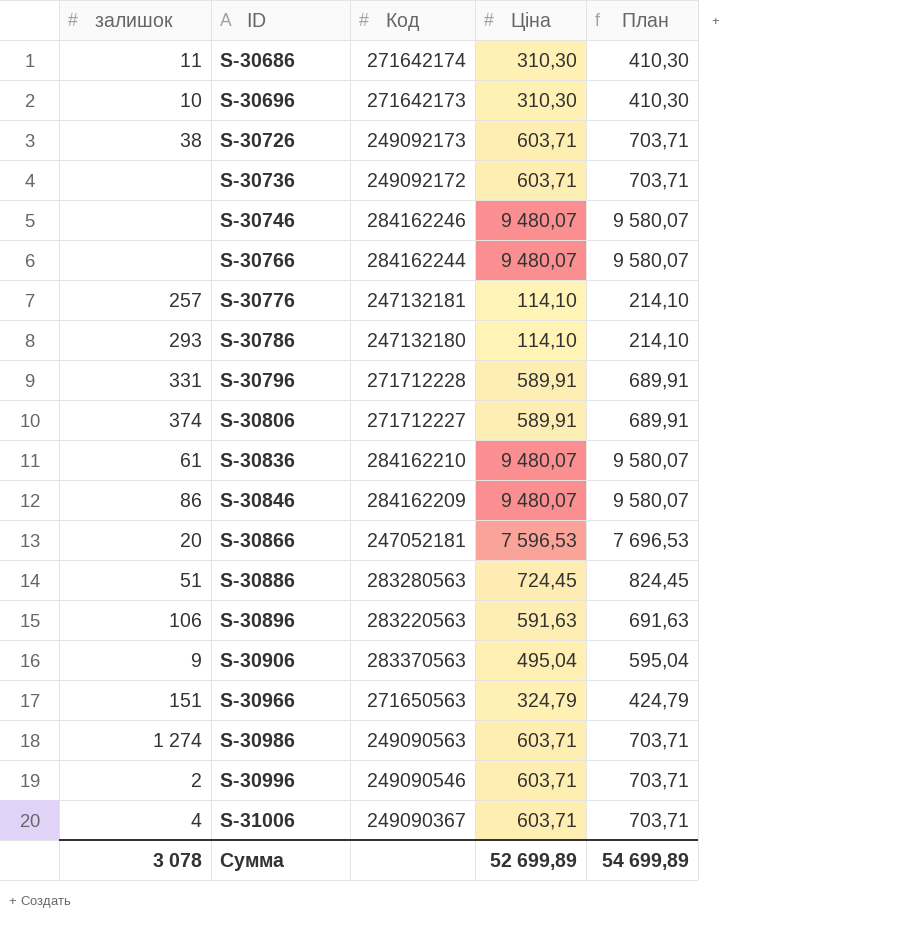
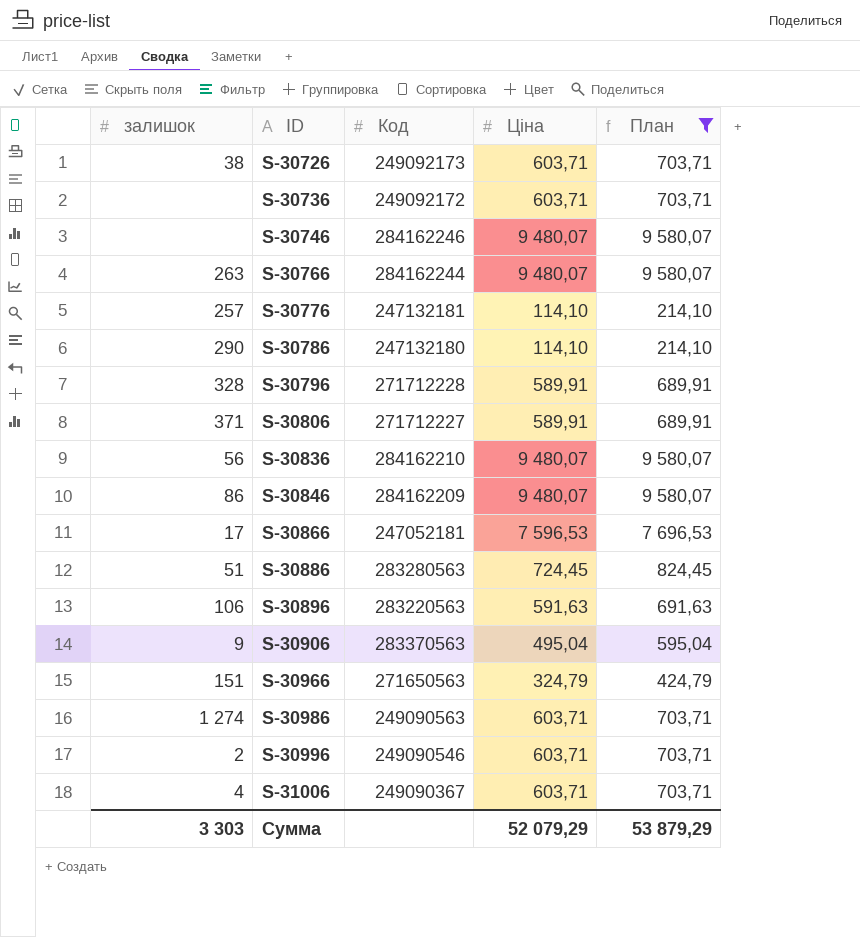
filter: none -> План != 410,30
S-30766 | залишок: none -> 263
S-30786 | залишок: 293 -> 290
S-30796 | залишок: 331 -> 328
S-30806 | залишок: 374 -> 371
S-30836 | залишок: 61 -> 56
S-30866 | залишок: 20 -> 17
Сумма | залишок: 3 078 -> 3 303
Сумма | Ціна: 52 699,89 -> 52 079,29
Сумма | План: 54 699,89 -> 53 879,29

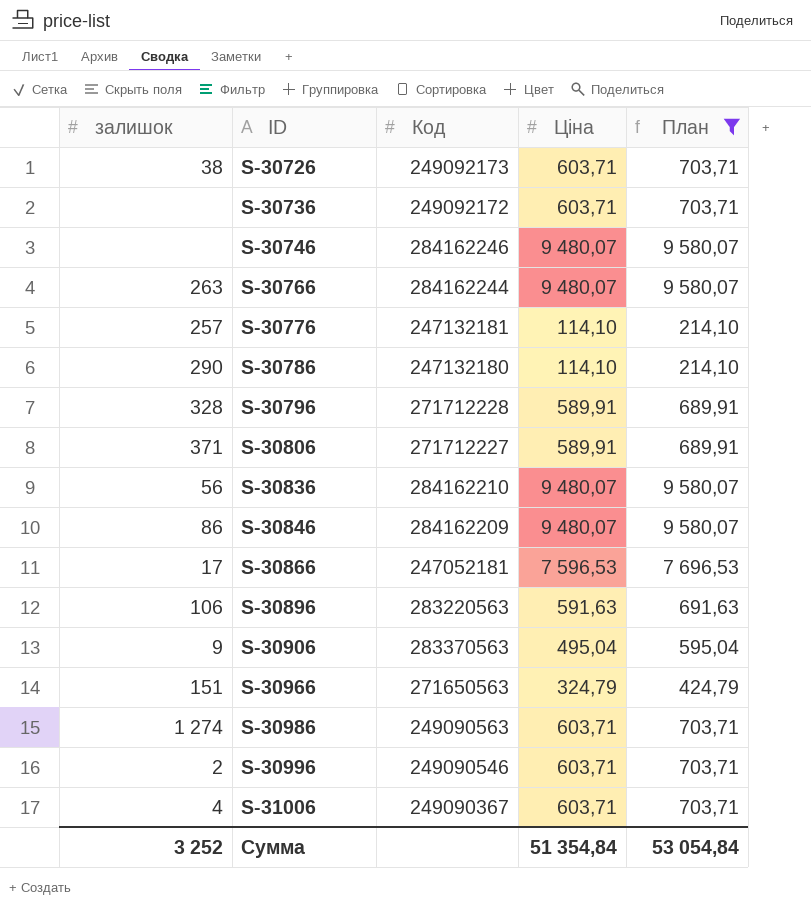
row S-30886: 51 | 283280563 | 724,45 | 824,45 -> none
Сумма | залишок: 3 303 -> 3 252
Сумма | Ціна: 52 079,29 -> 51 354,84
Сумма | План: 53 879,29 -> 53 054,84

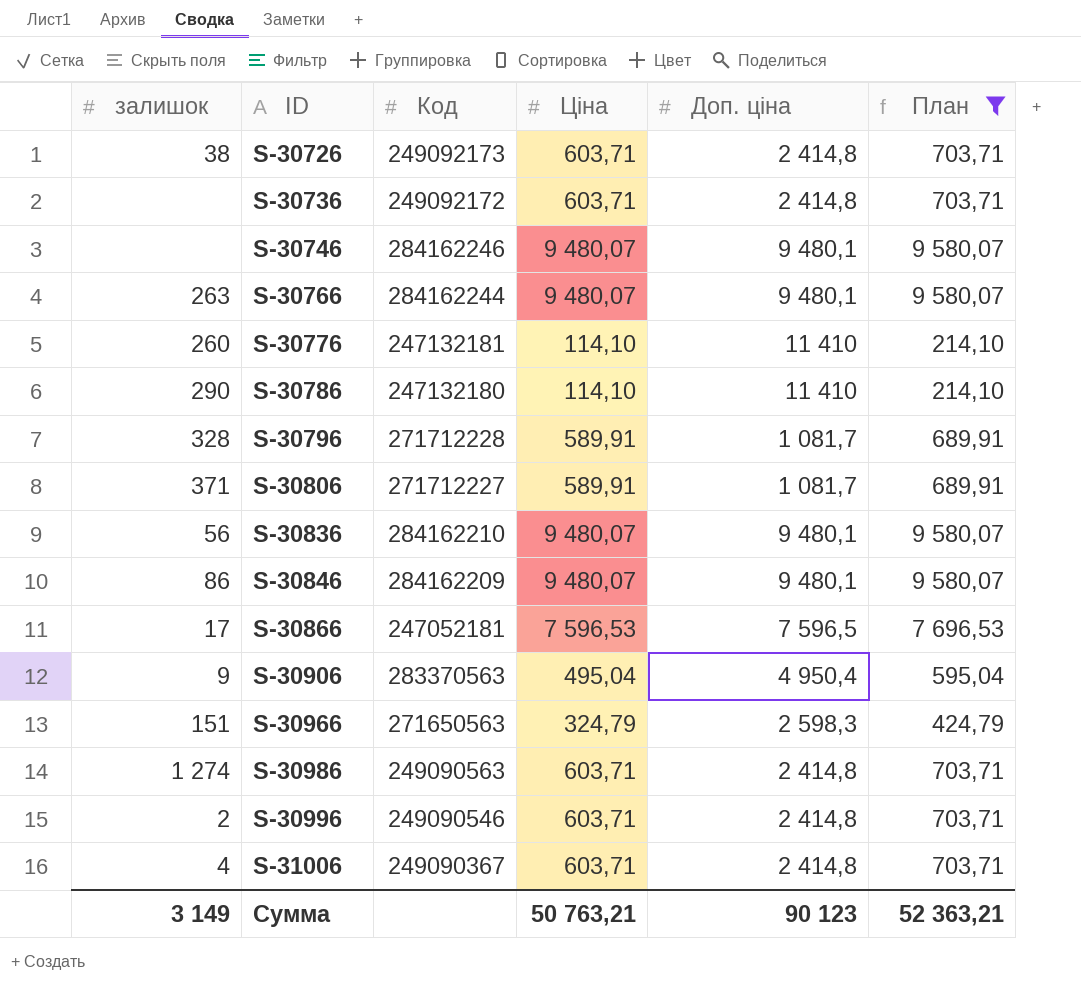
column Доп. ціна | position: none -> 5
row S-30896: 106 | 283220563 | 591,63 | 691,63 -> none
S-30776 | залишок: 257 -> 260
Сумма | залишок: 3 252 -> 3 149
Сумма | Ціна: 51 354,84 -> 50 763,21
Сумма | План: 53 054,84 -> 52 363,21

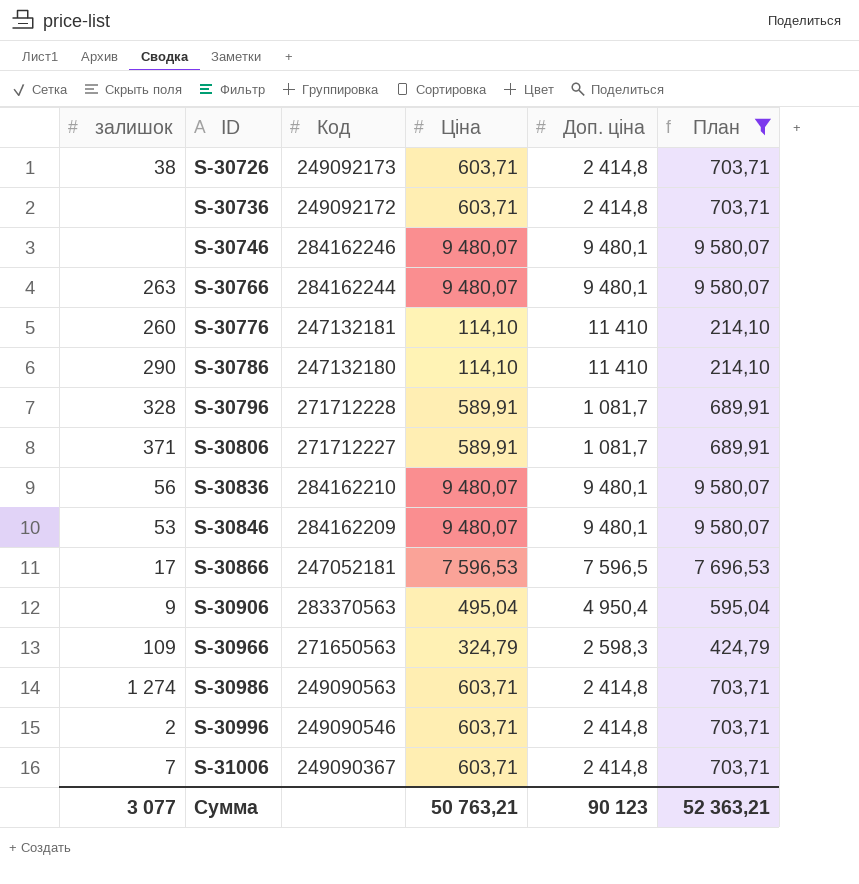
S-30846 | залишок: 86 -> 53
S-30966 | залишок: 151 -> 109
S-31006 | залишок: 4 -> 7
Сумма | залишок: 3 149 -> 3 077

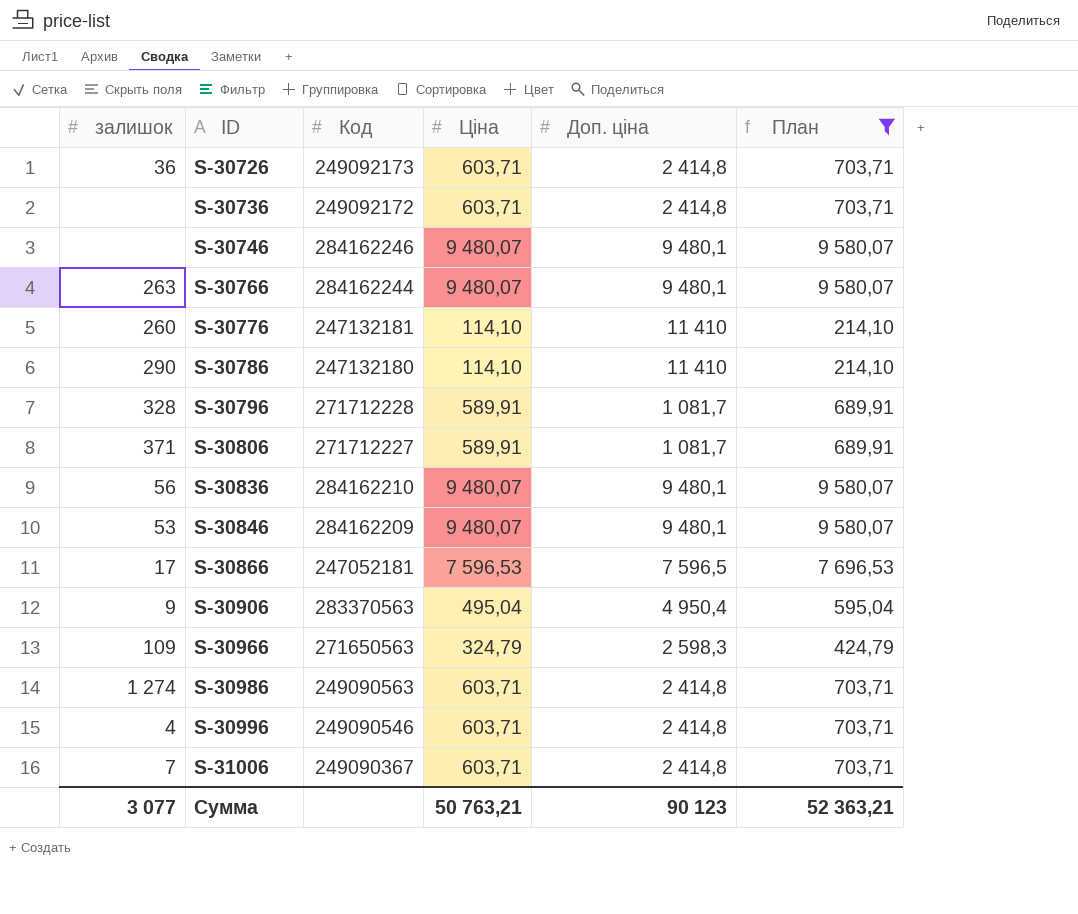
S-30726 | залишок: 38 -> 36
S-30996 | залишок: 2 -> 4

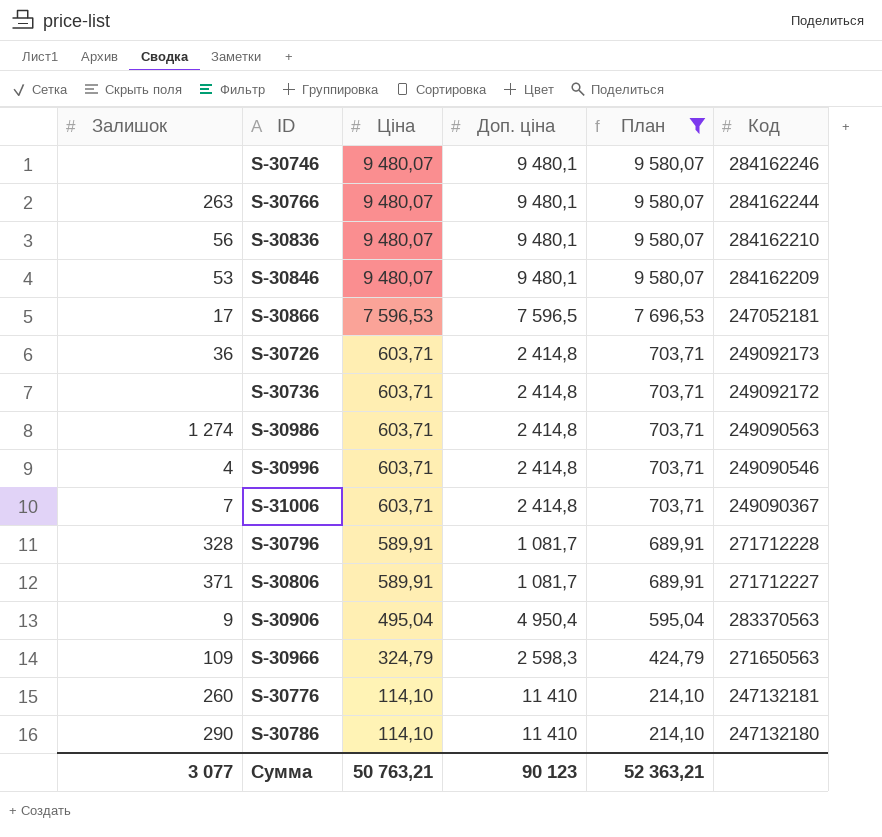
row order: ID ascending -> Ціна descending
column name: залишок -> Залишок
column Код | position: 3 -> 6

